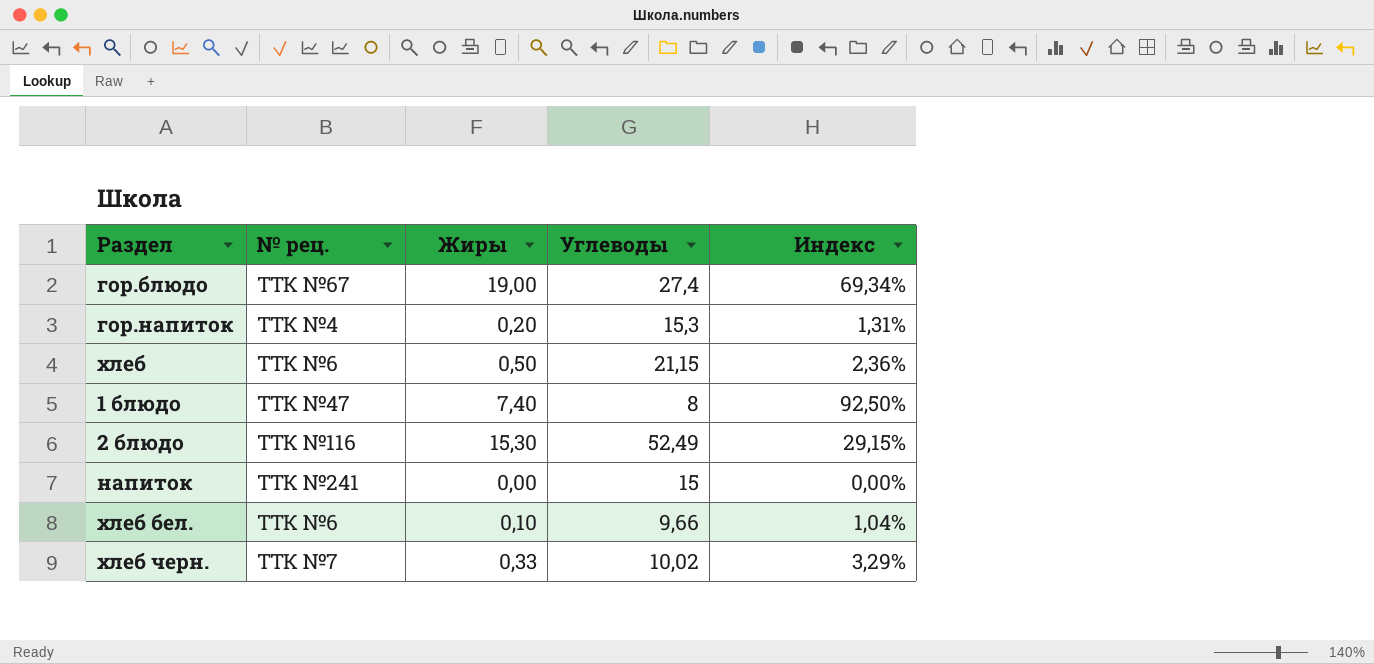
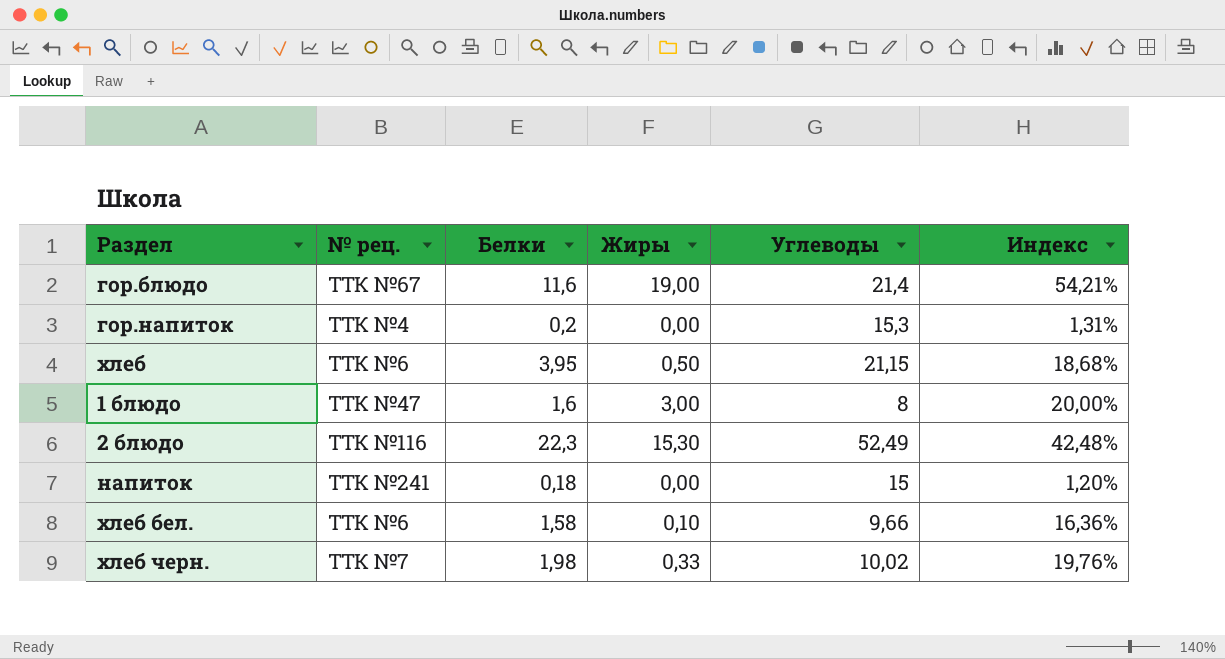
column Белки | position: none -> 3
column Индекс | formula: [Жиры] / [Углеводы] -> [Белки] / [Углеводы]
гор.блюдо | Углеводы: 27,4 -> 21,4
гор.напиток | Жиры: 0,20 -> 0,00
1 блюдо | Жиры: 7,40 -> 3,00

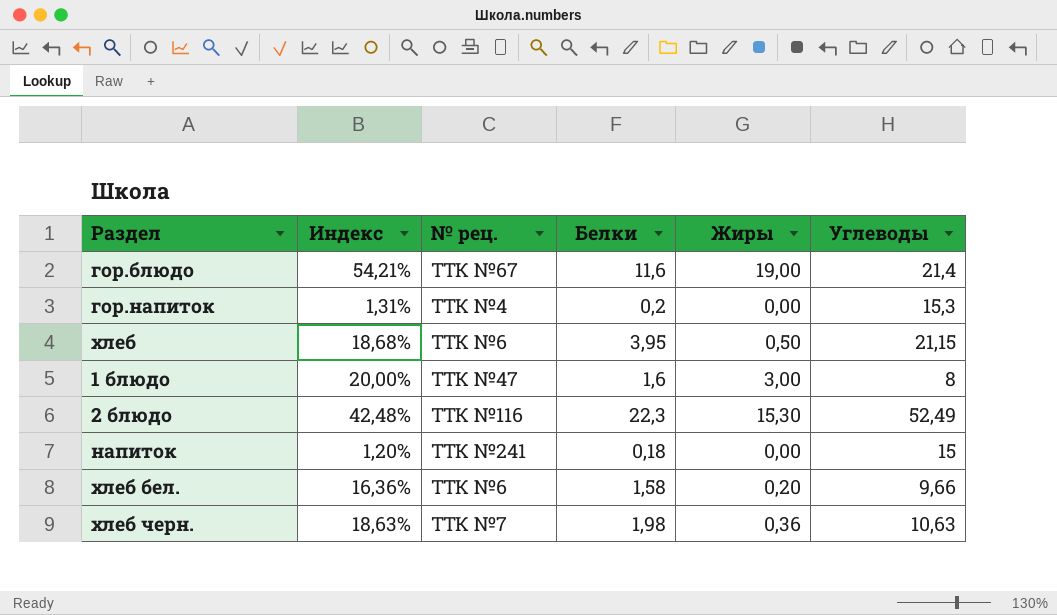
column Индекс | position: 6 -> 2
хлеб бел. | Жиры: 0,10 -> 0,20
хлеб черн. | Индекс: 19,76% -> 18,63%
хлеб черн. | Жиры: 0,33 -> 0,36
хлеб черн. | Углеводы: 10,02 -> 10,63

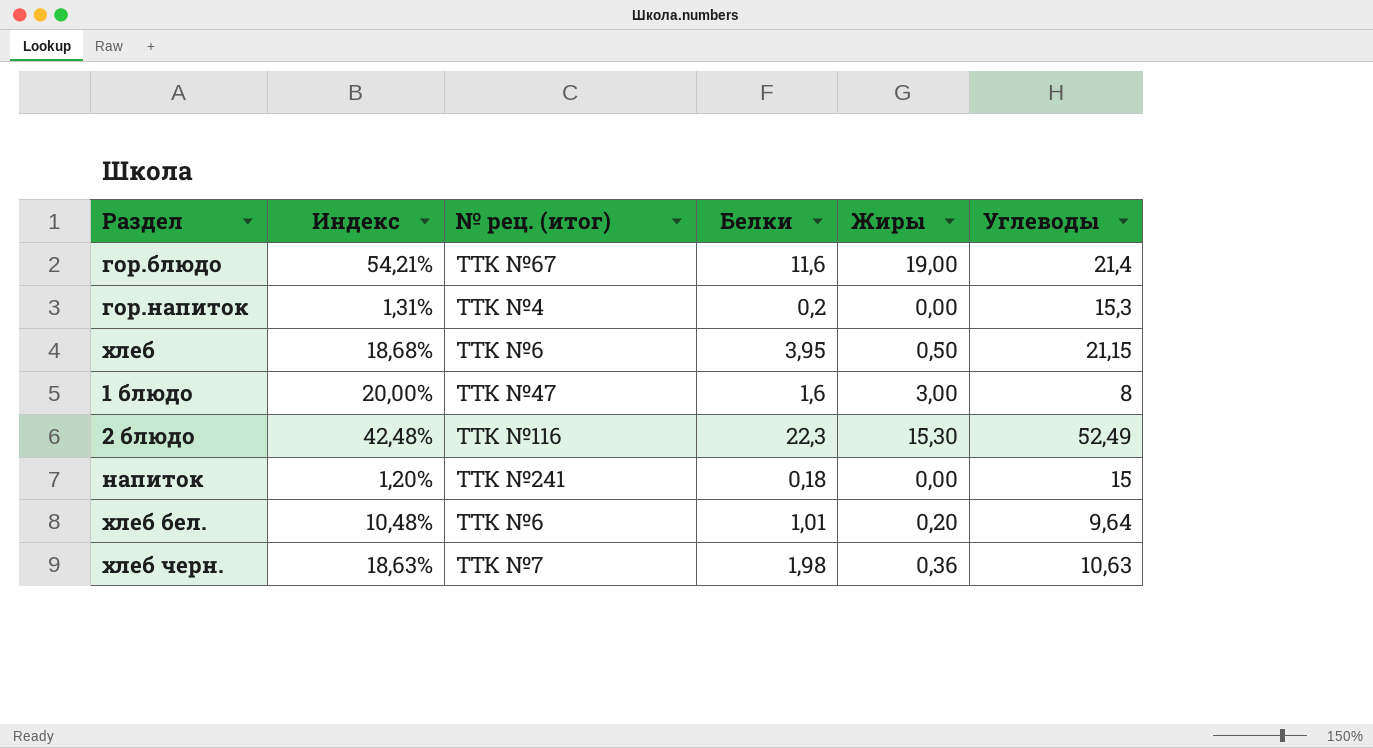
column name: № рец. -> № рец. (итог)
хлеб бел. | Индекс: 16,36% -> 10,48%
хлеб бел. | Белки: 1,58 -> 1,01
хлеб бел. | Углеводы: 9,66 -> 9,64

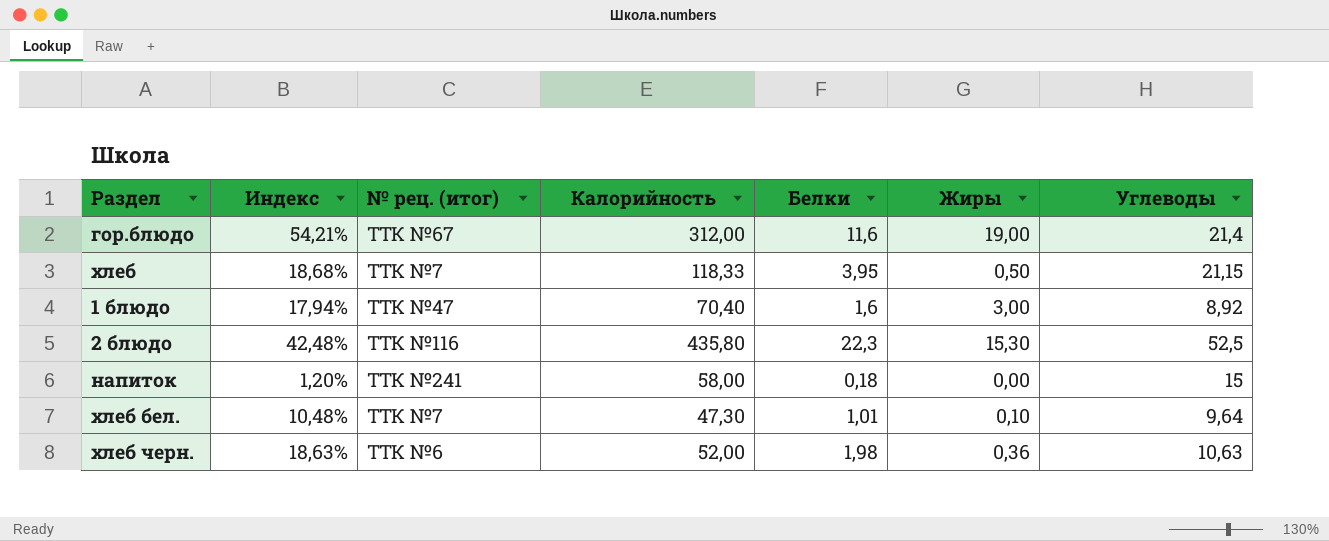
column Калорийность | position: none -> 4
row гор.напиток: 1,31% | ТТК №4 | 0,2 | 0,00 | 15,3 -> none
хлеб | № рец. (итог): ТТК №6 -> ТТК №7
1 блюдо | Индекс: 20,00% -> 17,94%
1 блюдо | Углеводы: 8 -> 8,92
2 блюдо | Углеводы: 52,49 -> 52,5
хлеб бел. | № рец. (итог): ТТК №6 -> ТТК №7
хлеб бел. | Жиры: 0,20 -> 0,10
хлеб черн. | № рец. (итог): ТТК №7 -> ТТК №6

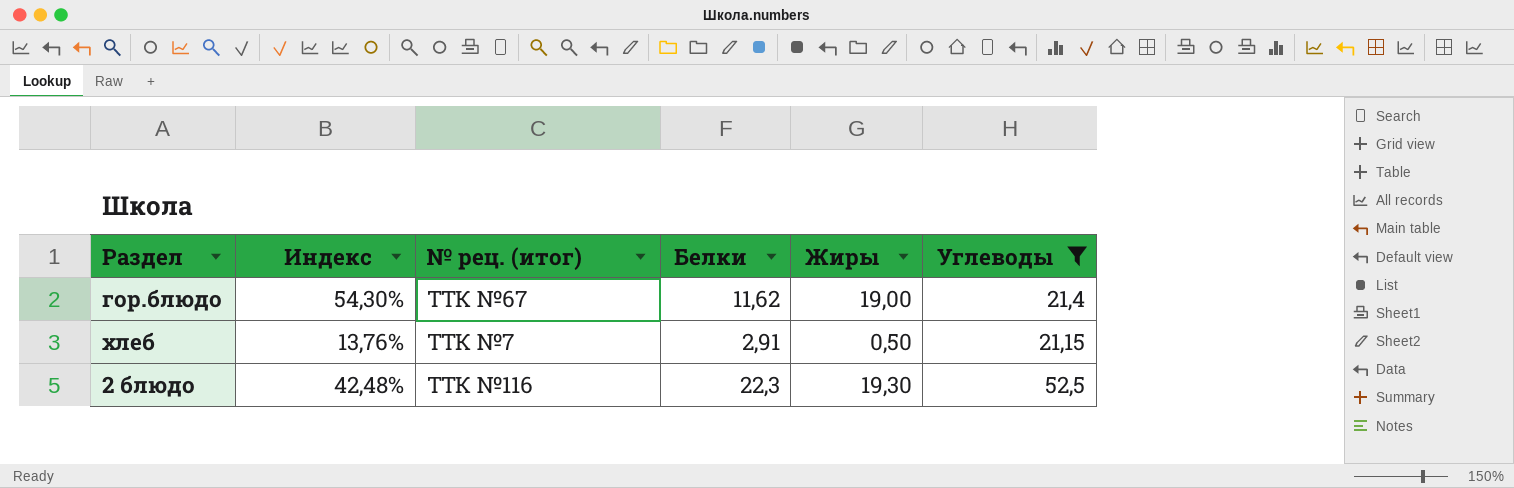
filter: none -> Углеводы >= 21,15
column Калорийность | position: 4 -> none
гор.блюдо | Индекс: 54,21% -> 54,30%
гор.блюдо | Белки: 11,6 -> 11,62
хлеб | Индекс: 18,68% -> 13,76%
хлеб | Белки: 3,95 -> 2,91
2 блюдо | Жиры: 15,30 -> 19,30

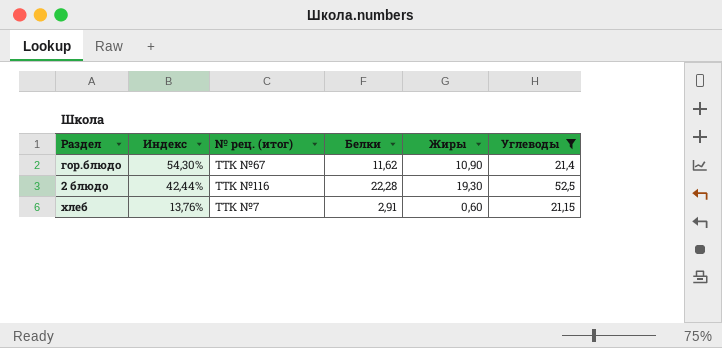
row order: none -> Индекс descending
гор.блюдо | Жиры: 19,00 -> 10,90
2 блюдо | Индекс: 42,48% -> 42,44%
2 блюдо | Белки: 22,3 -> 22,28
хлеб | Жиры: 0,50 -> 0,60

